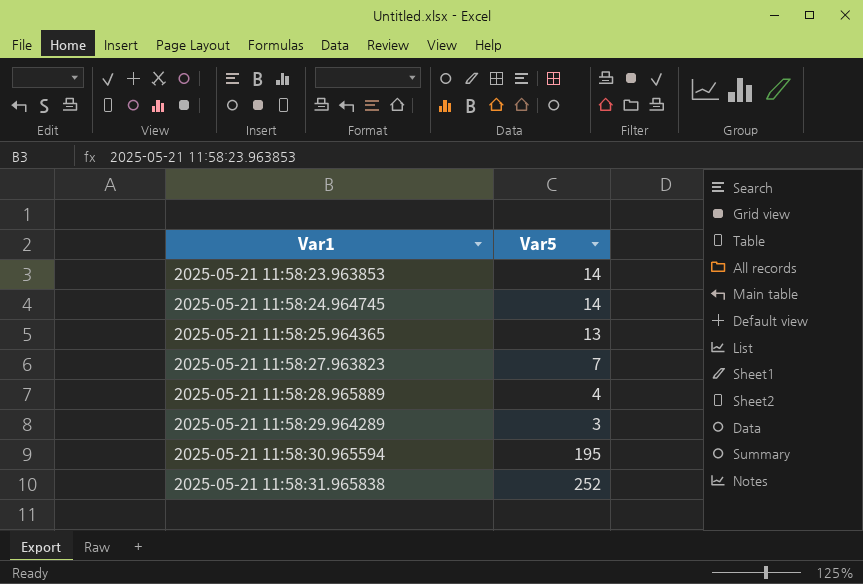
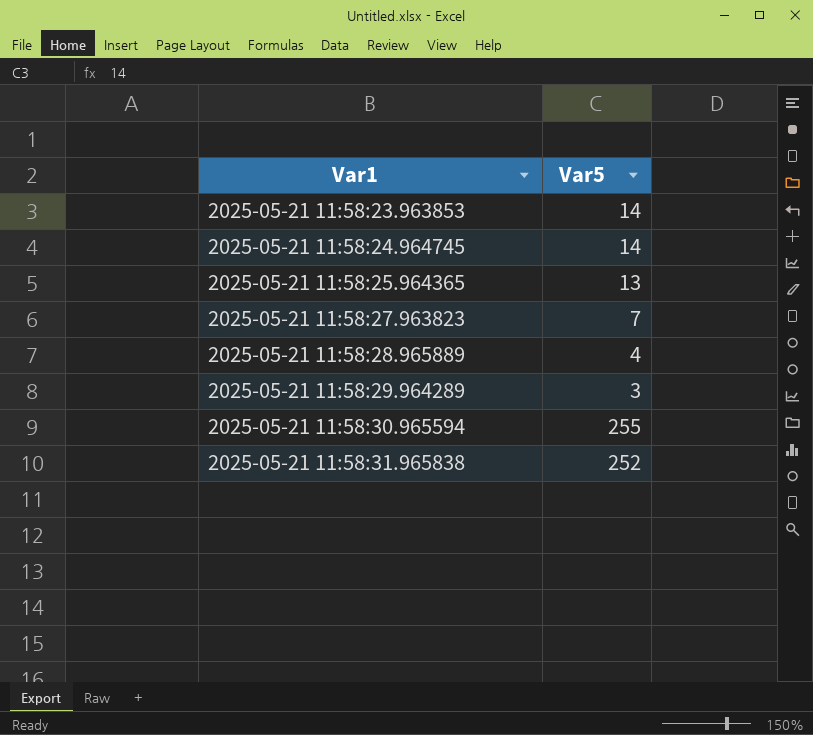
2025-05-21 11:58:30.965594 | Var5: 195 -> 255

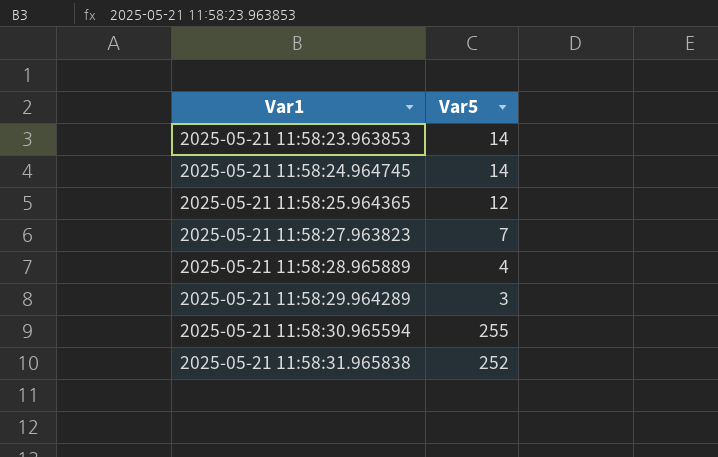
2025-05-21 11:58:25.964365 | Var5: 13 -> 12

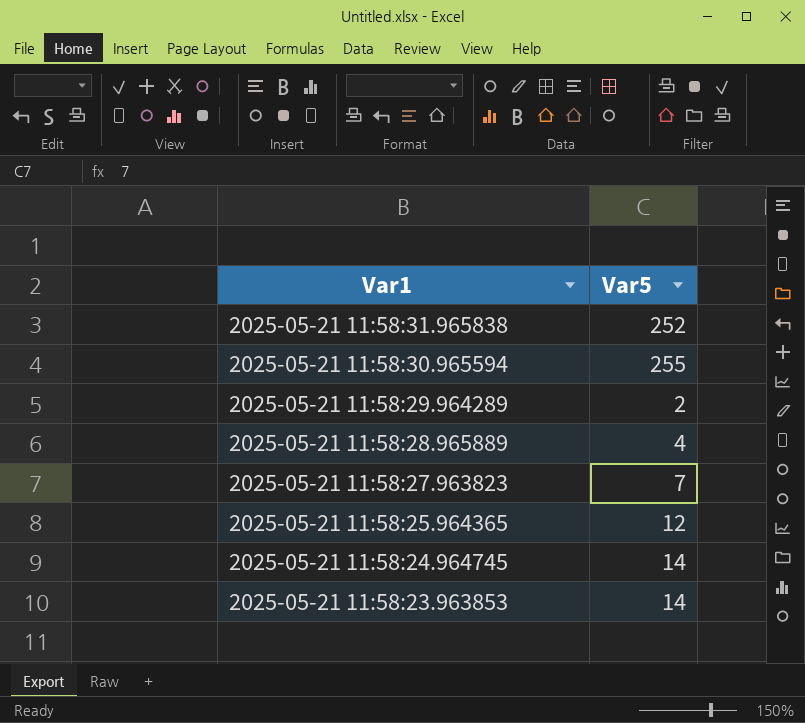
row order: Var1 ascending -> Var1 descending
2025-05-21 11:58:29.964289 | Var5: 3 -> 2

